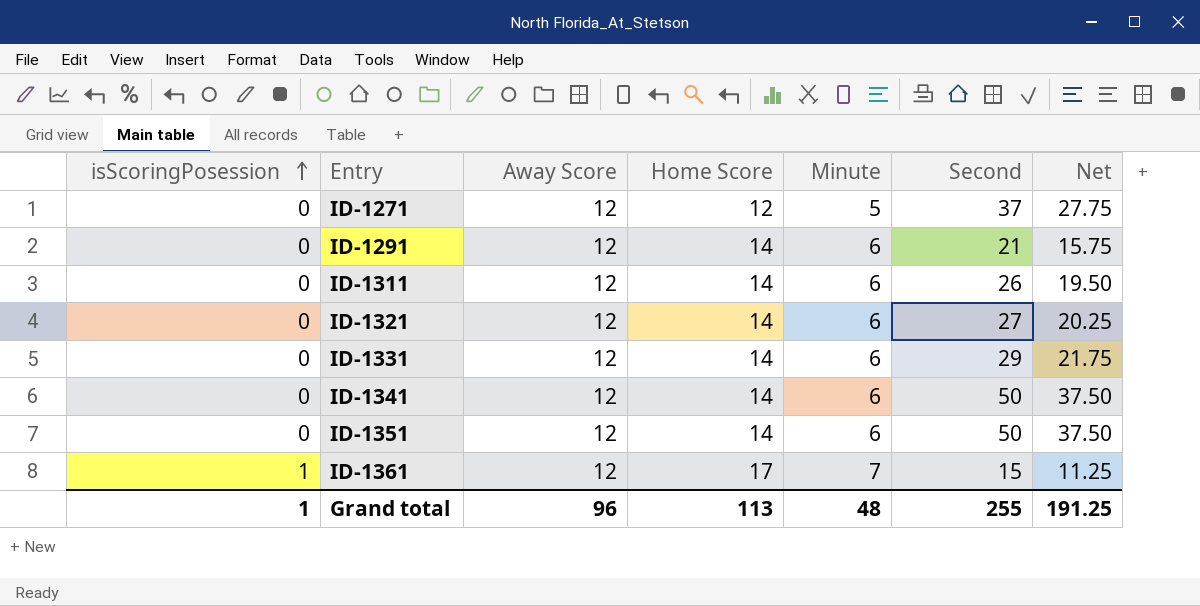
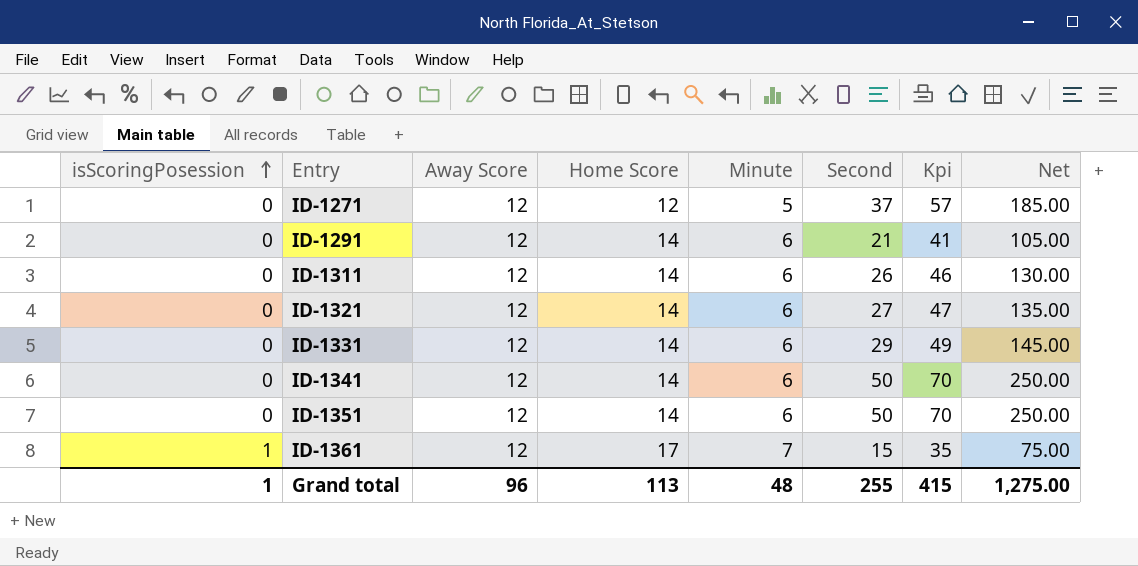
column Kpi | formula: none -> [Second] + 20
column Net | formula: [Second] * 0.75 -> [Second] * 5
Grand total | Net: 191.25 -> 1,275.00

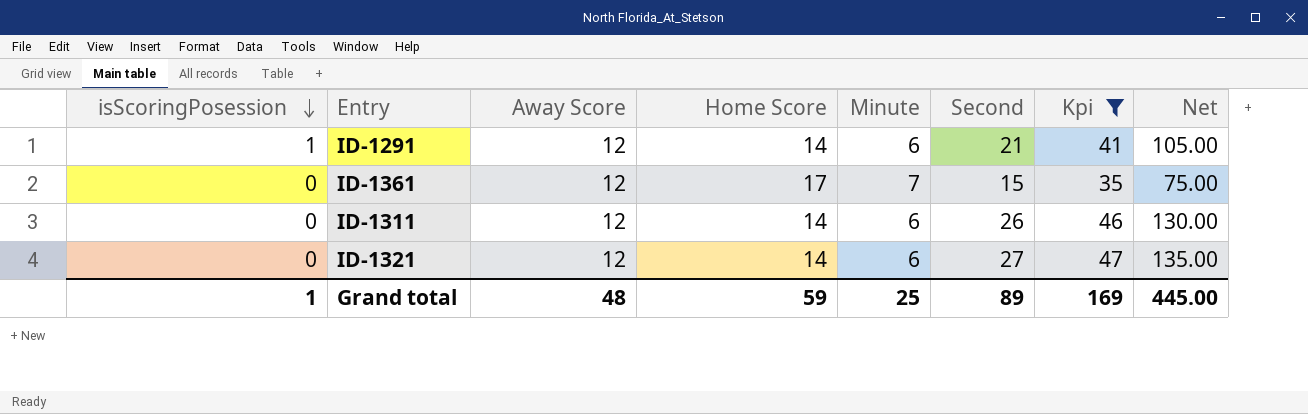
filter: none -> Kpi <= 47
row order: isScoringPosession ascending -> isScoringPosession descending
ID-1291 | isScoringPosession: 0 -> 1
ID-1361 | isScoringPosession: 1 -> 0
Grand total | Away Score: 96 -> 48
Grand total | Home Score: 113 -> 59
Grand total | Minute: 48 -> 25
Grand total | Second: 255 -> 89
Grand total | Kpi: 415 -> 169
Grand total | Net: 1,275.00 -> 445.00

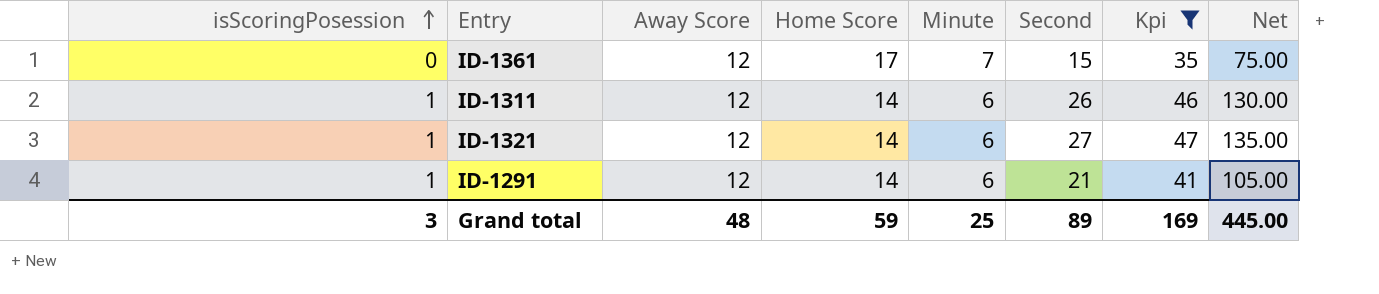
row order: isScoringPosession descending -> isScoringPosession ascending
ID-1311 | isScoringPosession: 0 -> 1
ID-1321 | isScoringPosession: 0 -> 1
Grand total | isScoringPosession: 1 -> 3

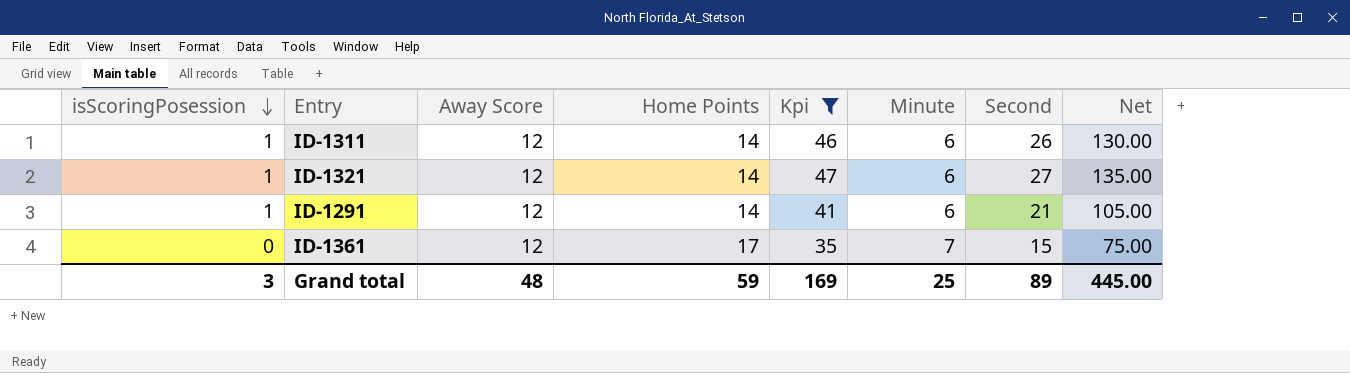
row order: isScoringPosession ascending -> isScoringPosession descending
column name: Home Score -> Home Points
column Kpi | position: 7 -> 5

